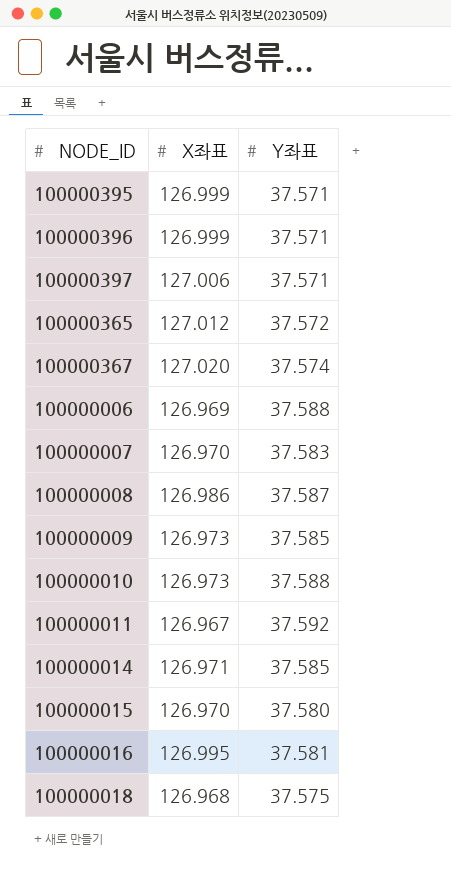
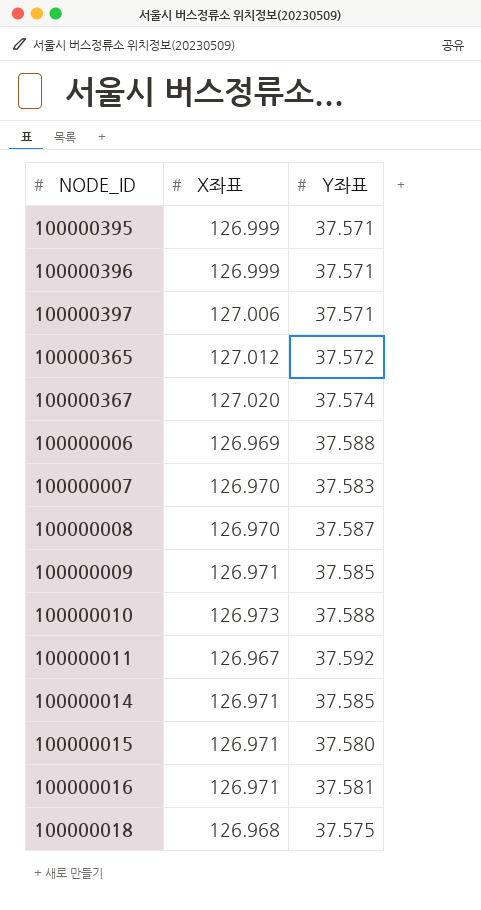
100000008 | X좌표: 126.986 -> 126.970
100000009 | X좌표: 126.973 -> 126.971
100000015 | X좌표: 126.970 -> 126.971
100000016 | X좌표: 126.995 -> 126.971

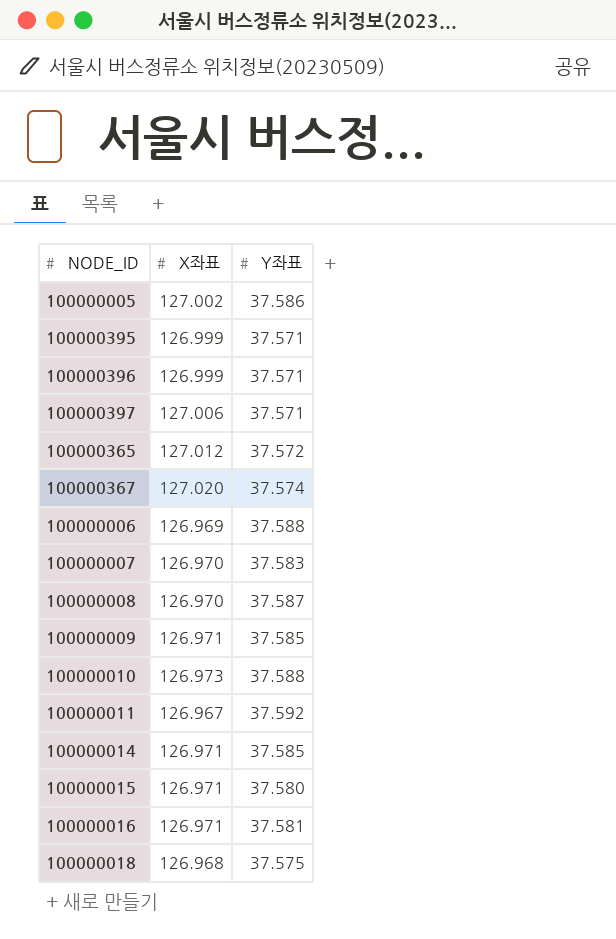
row 100000005: none -> 127.002 | 37.586

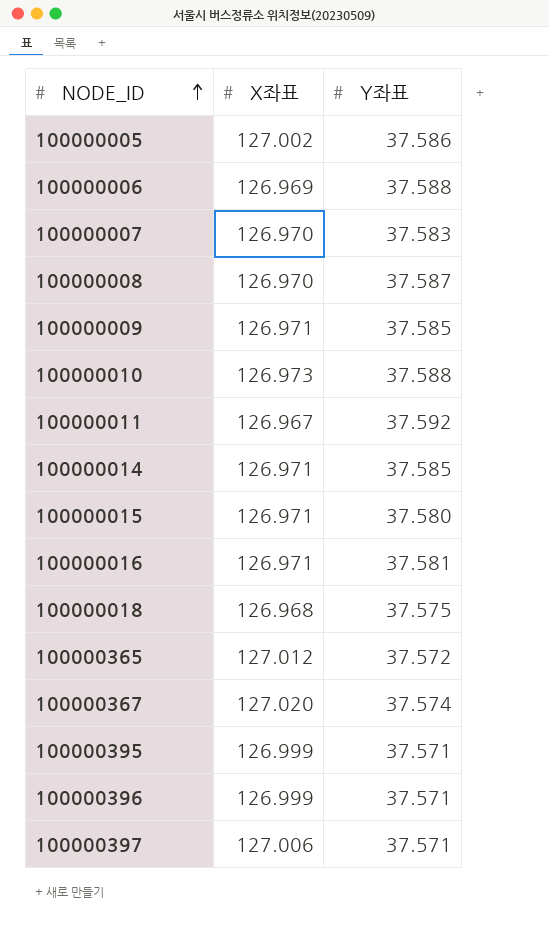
row order: none -> NODE_ID ascending

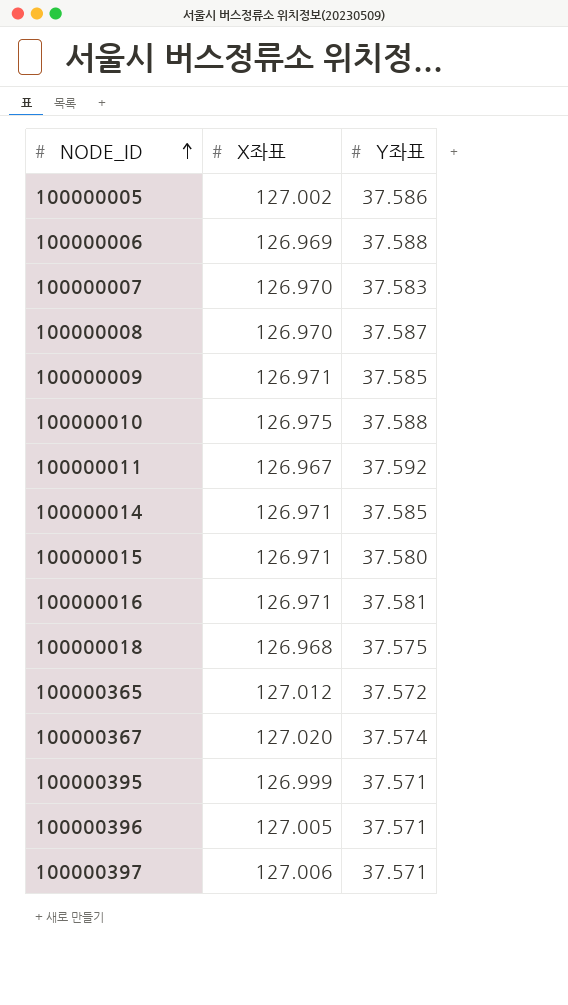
100000010 | X좌표: 126.973 -> 126.975
100000396 | X좌표: 126.999 -> 127.005

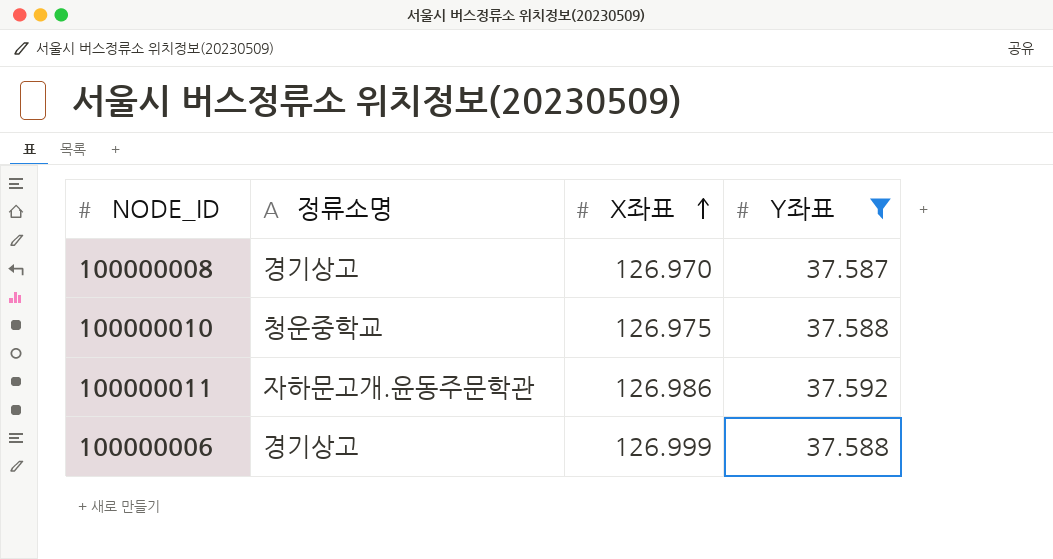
filter: none -> Y좌표 >= 37.587
row order: NODE_ID ascending -> X좌표 ascending
column 정류소명 | position: none -> 2
100000011 | X좌표: 126.967 -> 126.986
100000006 | X좌표: 126.969 -> 126.999

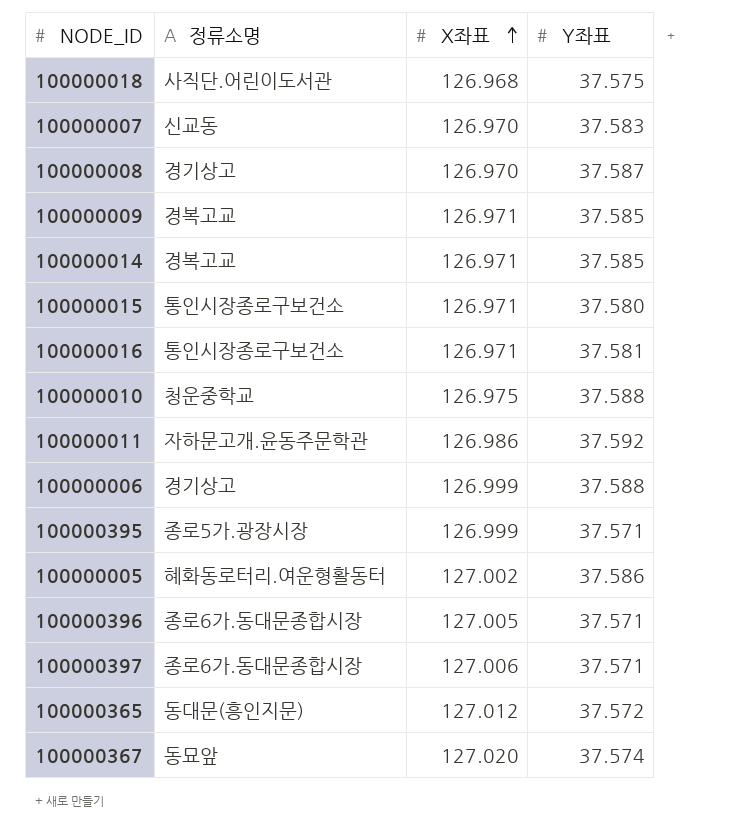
filter: Y좌표 >= 37.587 -> none

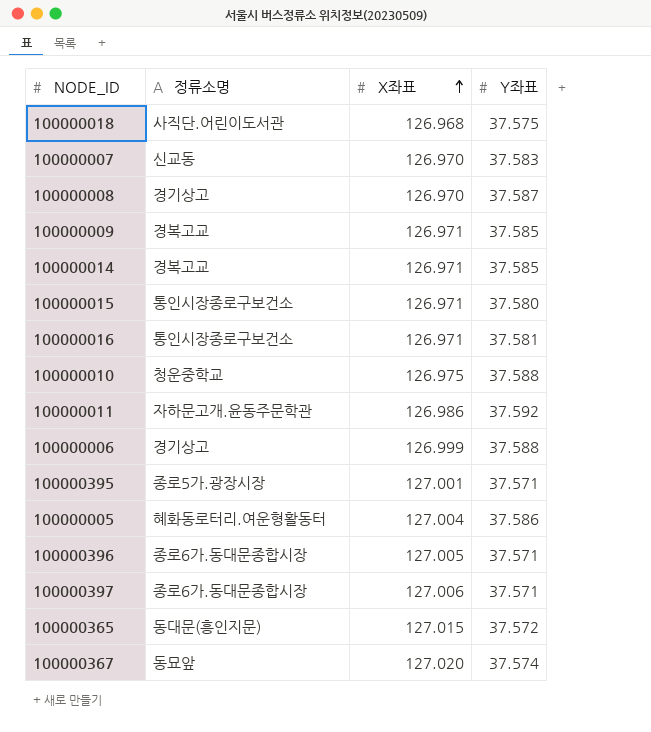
100000395 | X좌표: 126.999 -> 127.001
100000005 | X좌표: 127.002 -> 127.004
100000365 | X좌표: 127.012 -> 127.015

